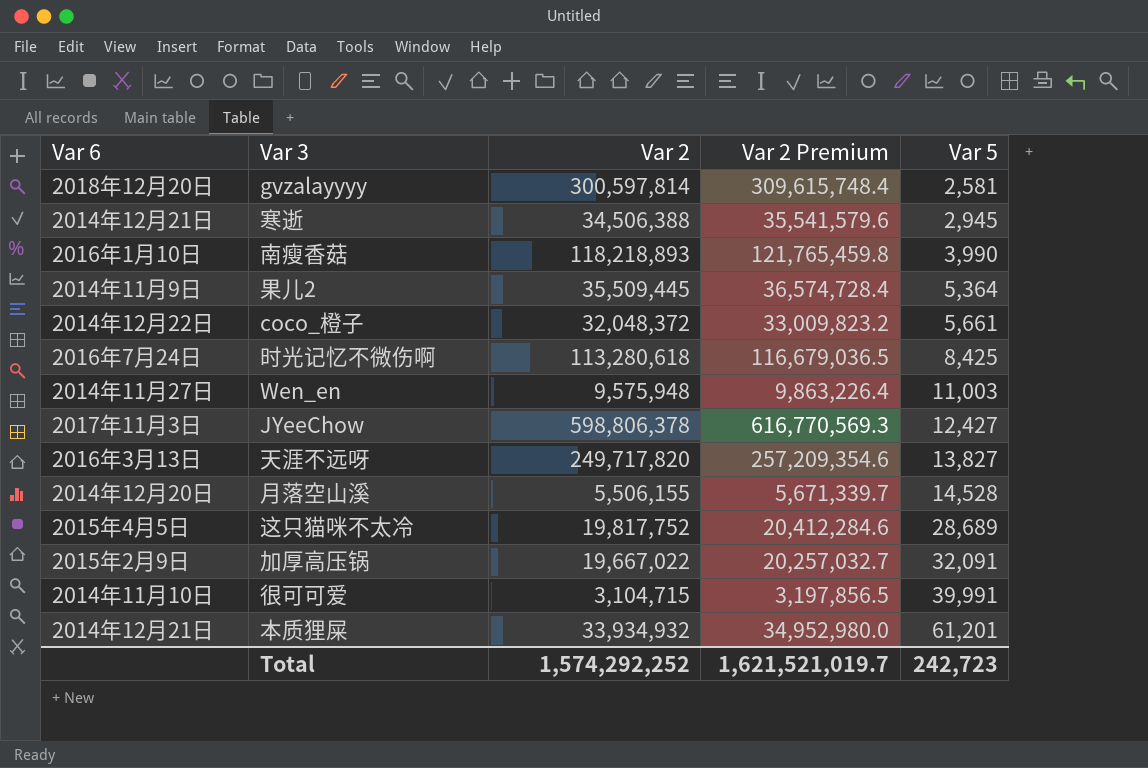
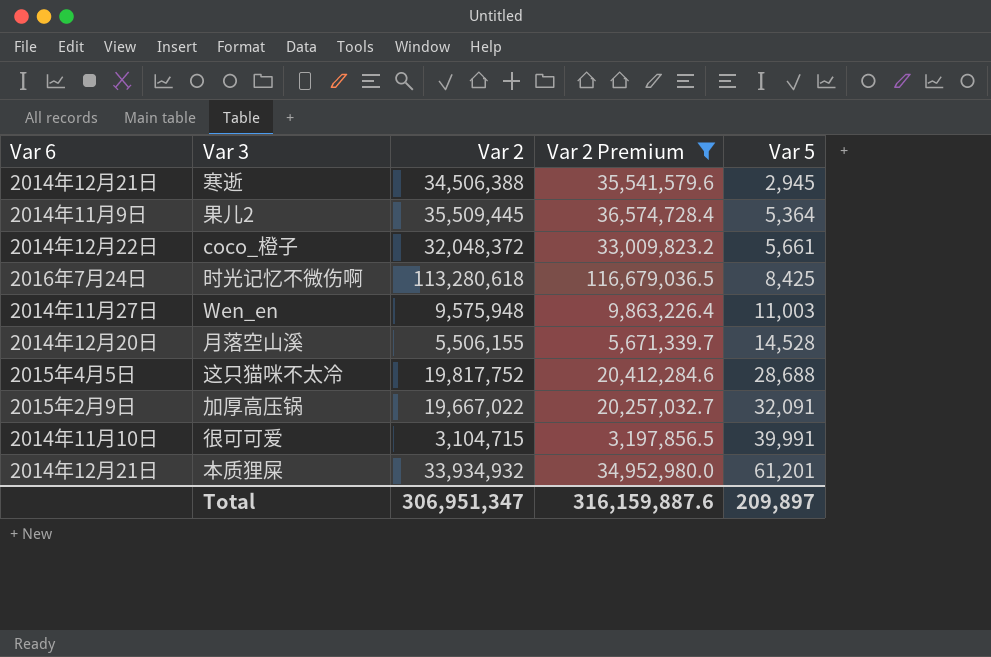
filter: none -> Var 2 Premium <= 116,679,036.5
这只猫咪不太冷 | Var 5: 28,689 -> 28,688
Total | Var 2: 1,574,292,252 -> 306,951,347
Total | Var 2 Premium: 1,621,521,019.7 -> 316,159,887.6
Total | Var 5: 242,723 -> 209,897

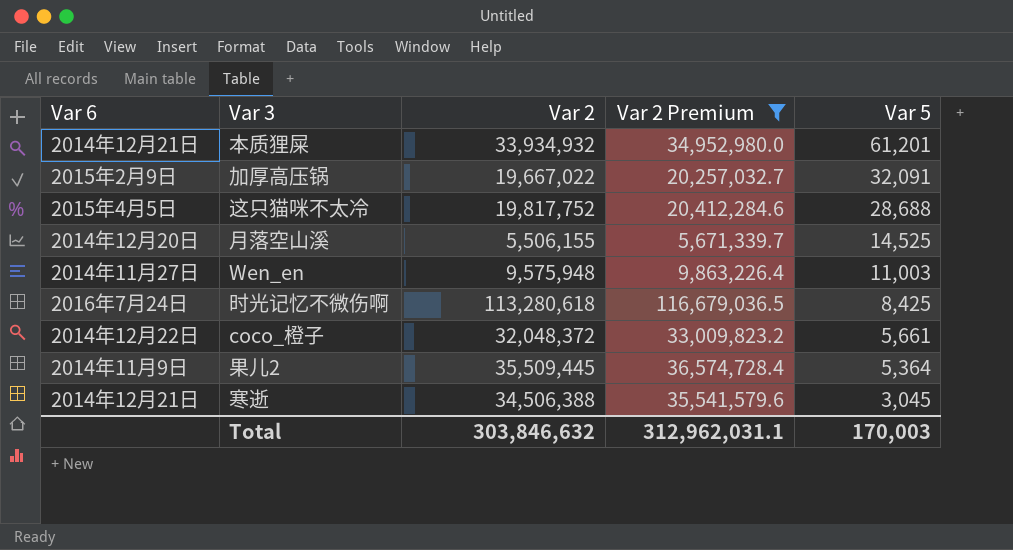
row order: Var 5 ascending -> Var 5 descending
row 很可可爱: 2014年11月10日 | 3,104,715 | 3,197,856.5 | 39,991 -> none
月落空山溪 | Var 5: 14,528 -> 14,525
寒逝 | Var 5: 2,945 -> 3,045
Total | Var 2: 306,951,347 -> 303,846,632
Total | Var 2 Premium: 316,159,887.6 -> 312,962,031.1
Total | Var 5: 209,897 -> 170,003

